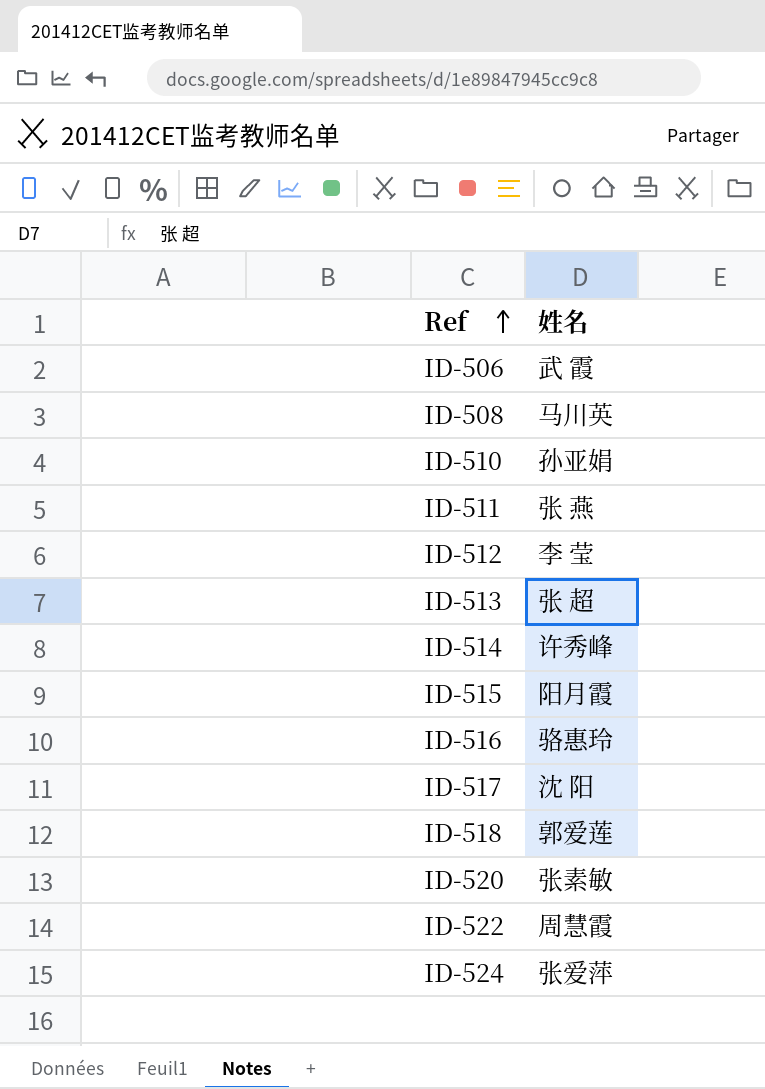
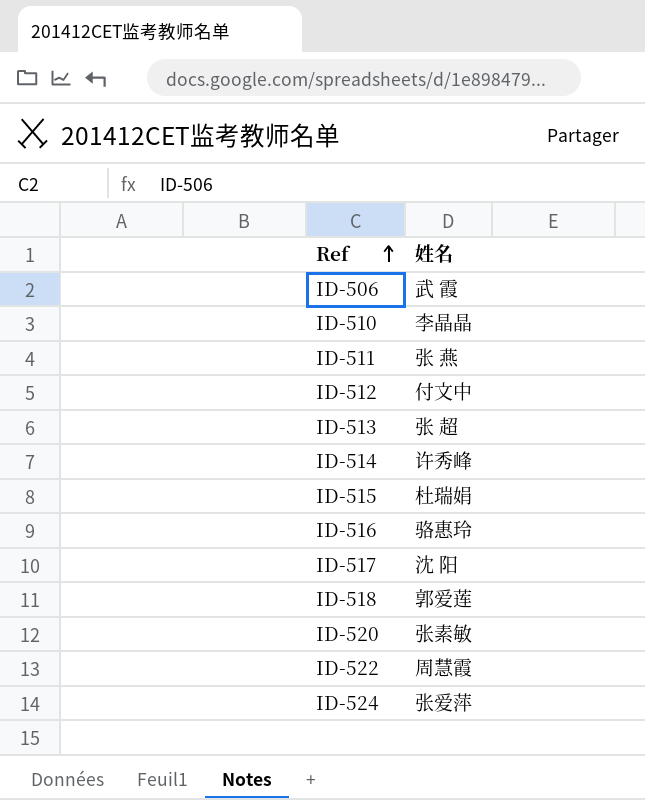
row ID-508: 马川英 -> none
ID-510 | 姓名: 孙亚娟 -> 李晶晶
ID-512 | 姓名: 李 莹 -> 付文中
ID-515 | 姓名: 阳月霞 -> 杜瑞娟

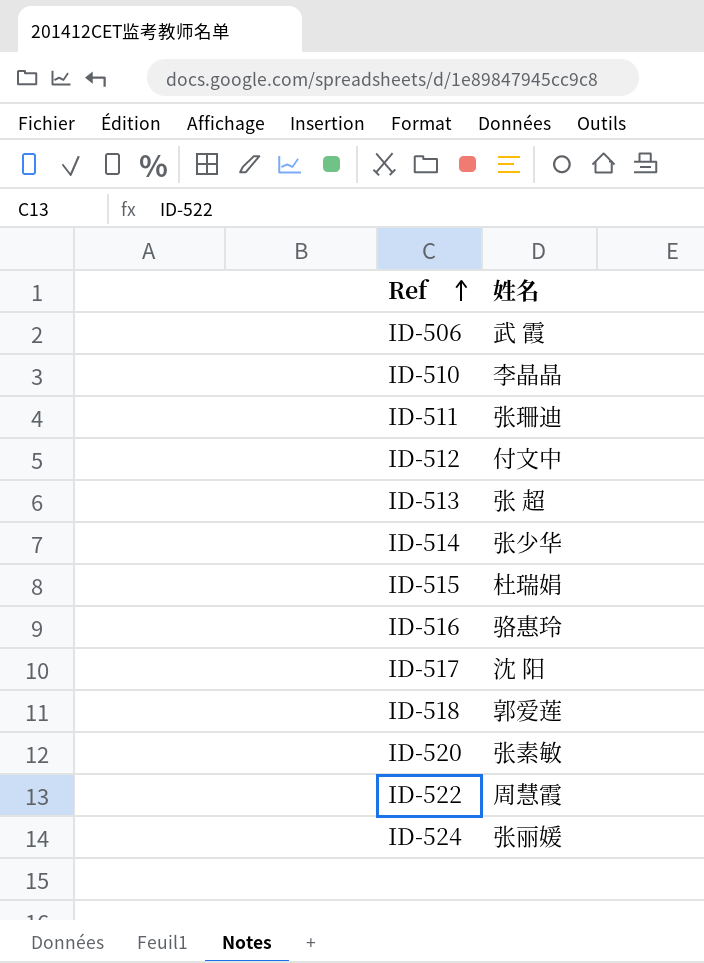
ID-511 | 姓名: 张 燕 -> 张珊迪
ID-514 | 姓名: 许秀峰 -> 张少华
ID-524 | 姓名: 张爱萍 -> 张丽媛

